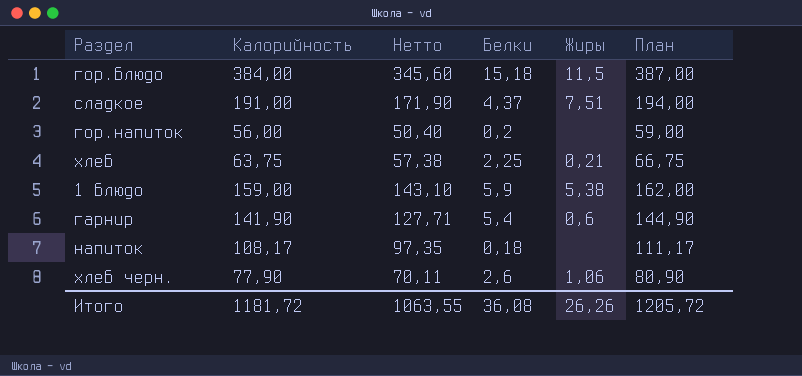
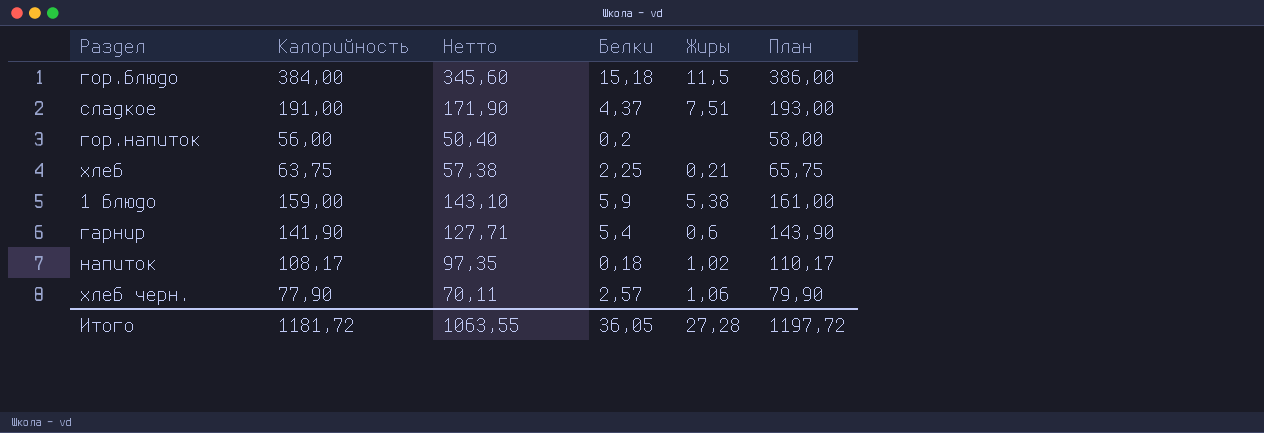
column План | formula: [Калорийность] + 3 -> [Калорийность] + 2
напиток | Жиры: none -> 1,02
хлеб черн. | Белки: 2,6 -> 2,57
Итого | Белки: 36,08 -> 36,05
Итого | Жиры: 26,26 -> 27,28
Итого | План: 1205,72 -> 1197,72

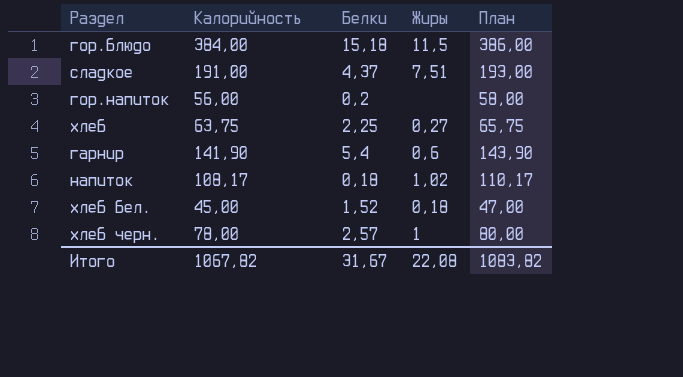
column Нетто | formula: [Калорийность] * 0,9 -> none
row 1 блюдо: 159,00 | 143,10 | 5,9 | 5,38 | 161,00 -> none
хлеб | Жиры: 0,21 -> 0,27
row хлеб бел.: none -> 45,00 | 1,52 | 0,18 | 47,00
хлеб черн. | Калорийность: 77,90 -> 78,00
хлеб черн. | Жиры: 1,06 -> 1
хлеб черн. | План: 79,90 -> 80,00
Итого | Калорийность: 1181,72 -> 1067,82
Итого | Белки: 36,05 -> 31,67
Итого | Жиры: 27,28 -> 22,08
Итого | План: 1197,72 -> 1083,82

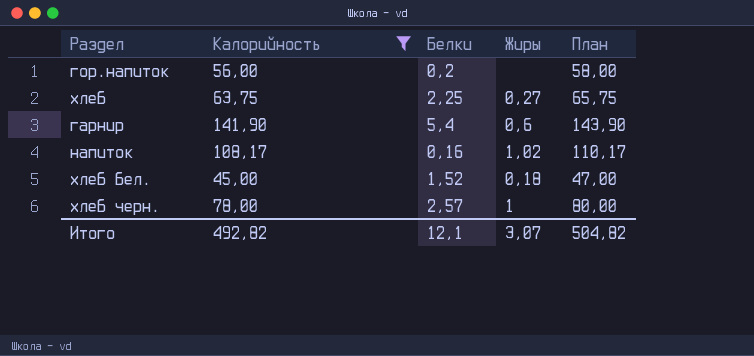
filter: none -> Калорийность <= 141,90
напиток | Белки: 0,18 -> 0,16
Итого | Калорийность: 1067,82 -> 492,82
Итого | Белки: 31,67 -> 12,1
Итого | Жиры: 22,08 -> 3,07
Итого | План: 1083,82 -> 504,82

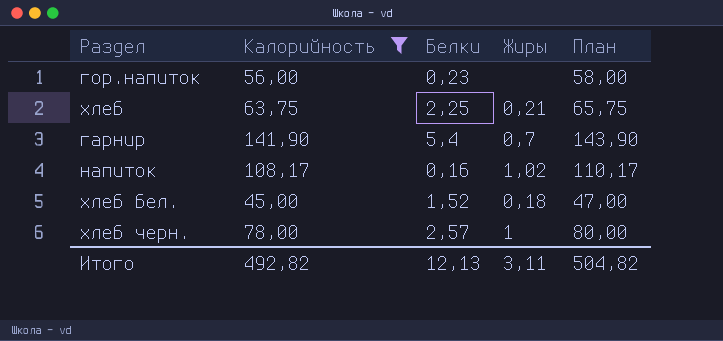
гор.напиток | Белки: 0,2 -> 0,23
хлеб | Жиры: 0,27 -> 0,21
гарнир | Жиры: 0,6 -> 0,7
Итого | Белки: 12,1 -> 12,13
Итого | Жиры: 3,07 -> 3,11

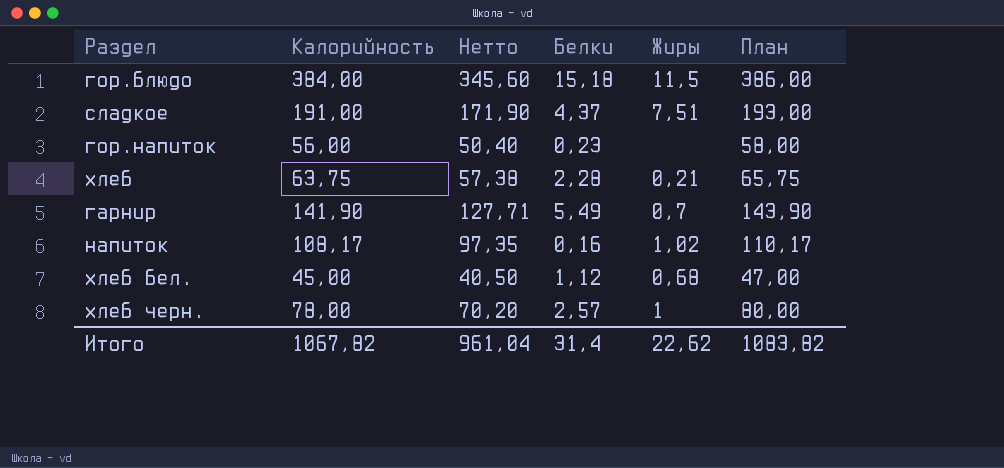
filter: Калорийность <= 141,90 -> none
column Нетто | formula: none -> [Калорийность] * 0,9
хлеб | Белки: 2,25 -> 2,28
гарнир | Белки: 5,4 -> 5,49
хлеб бел. | Белки: 1,52 -> 1,12
хлеб бел. | Жиры: 0,18 -> 0,68
Итого | Калорийность: 492,82 -> 1067,82
Итого | Белки: 12,13 -> 31,4
Итого | Жиры: 3,11 -> 22,62
Итого | План: 504,82 -> 1083,82

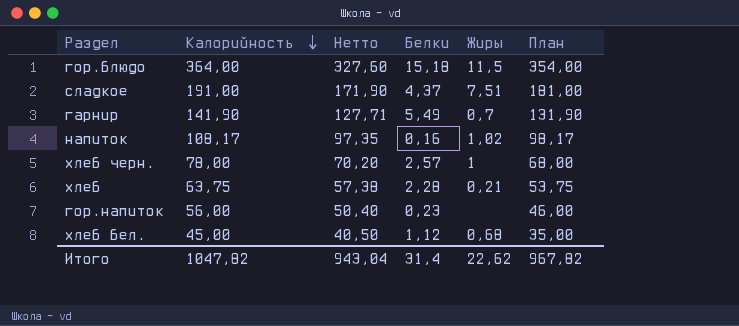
row order: none -> Калорийность descending
column План | formula: [Калорийность] + 2 -> [Калорийность] - 10
гор.блюдо | Калорийность: 384,00 -> 364,00
гор.блюдо | Нетто: 345,60 -> 327,60
Итого | Калорийность: 1067,82 -> 1047,82
Итого | Нетто: 961,04 -> 943,04
Итого | План: 1083,82 -> 967,82

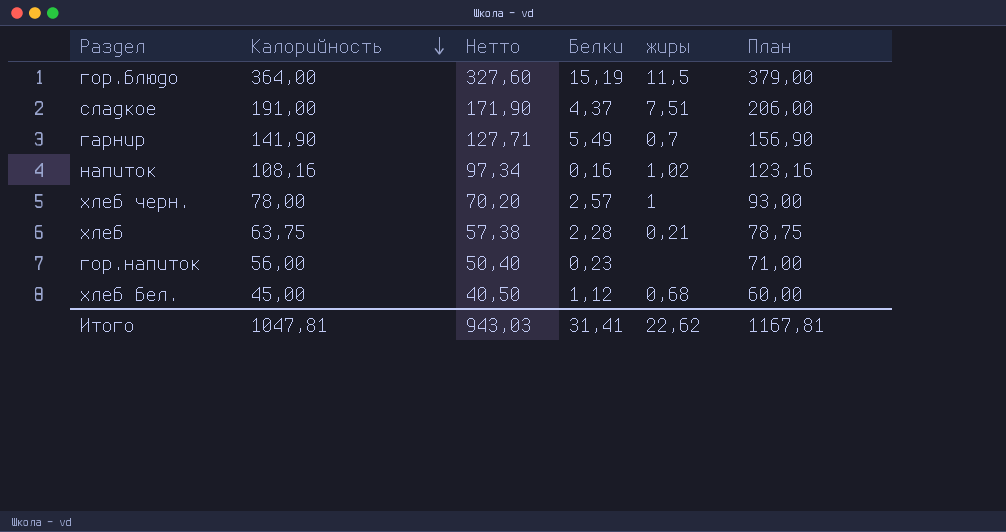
column name: Жиры -> жиры
column План | formula: [Калорийность] - 10 -> [Калорийность] + 15
гор.блюдо | Белки: 15,18 -> 15,19
напиток | Калорийность: 108,17 -> 108,16
напиток | Нетто: 97,35 -> 97,34
Итого | Калорийность: 1047,82 -> 1047,81
Итого | Нетто: 943,04 -> 943,03
Итого | Белки: 31,4 -> 31,41
Итого | План: 967,82 -> 1167,81

